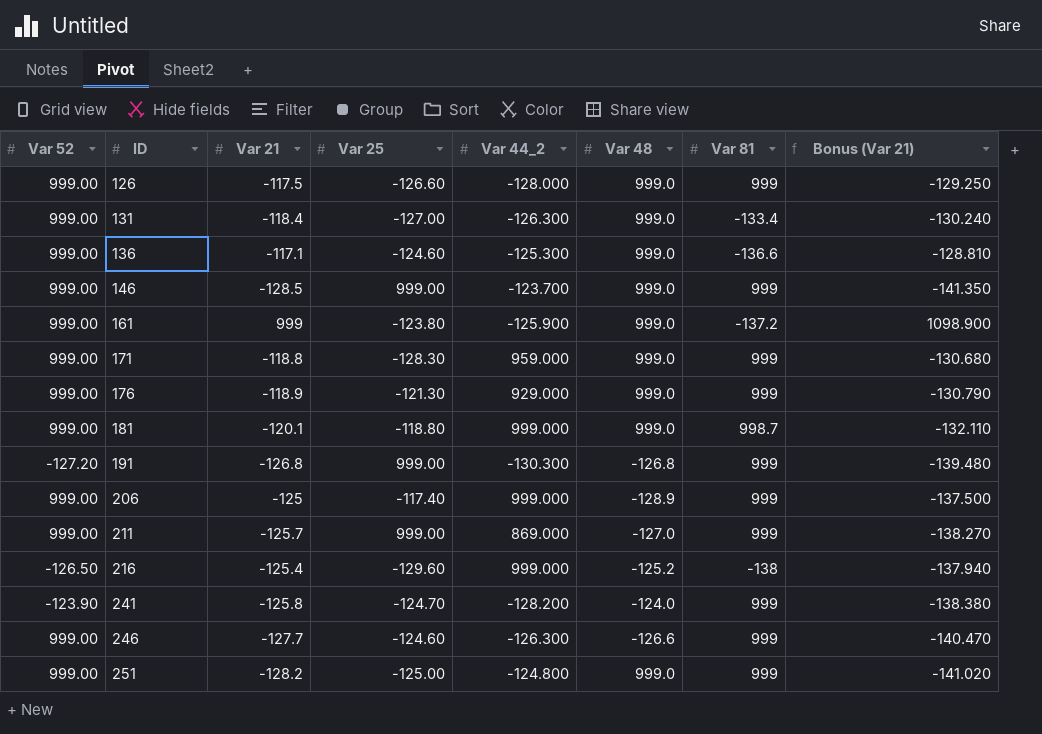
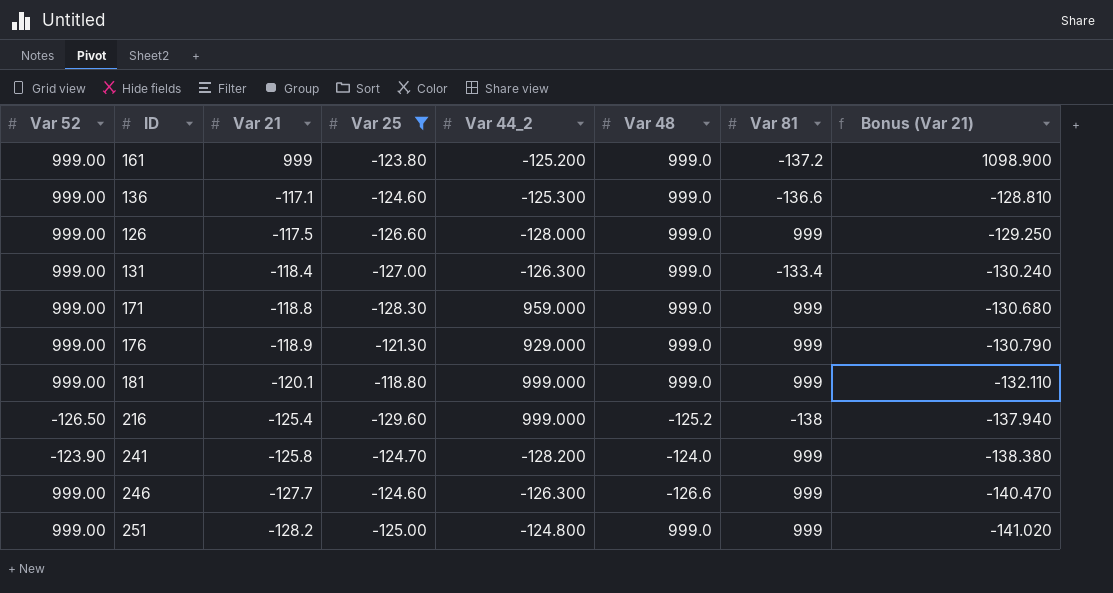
filter: none -> Var 25 <= -118.80
row order: ID ascending -> Var 21 descending
161 | Var 44_2: -125.900 -> -125.200
181 | Var 81: 998.7 -> 999

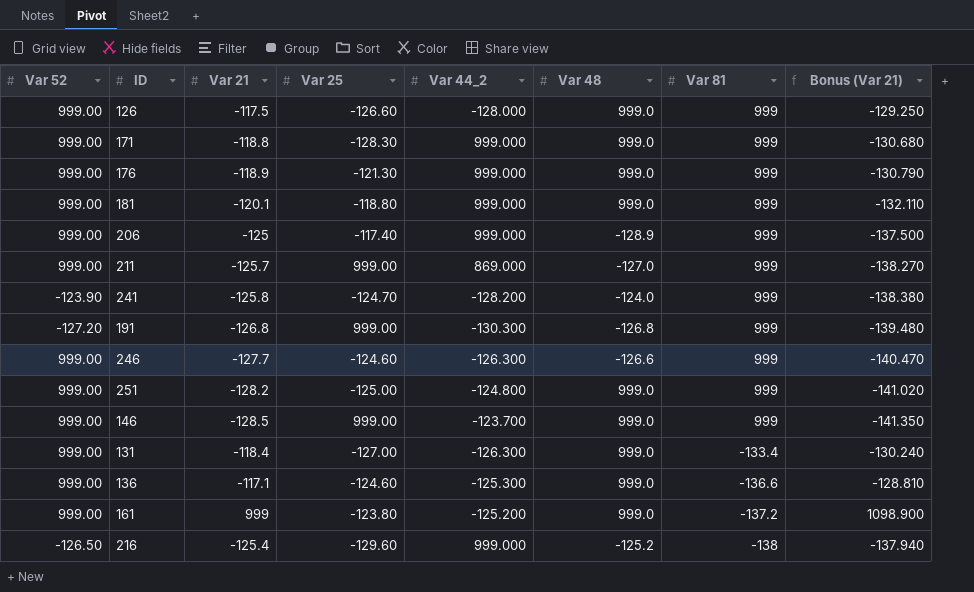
filter: Var 25 <= -118.80 -> none
row order: Var 21 descending -> Var 81 descending
171 | Var 44_2: 959.000 -> 999.000
176 | Var 44_2: 929.000 -> 999.000

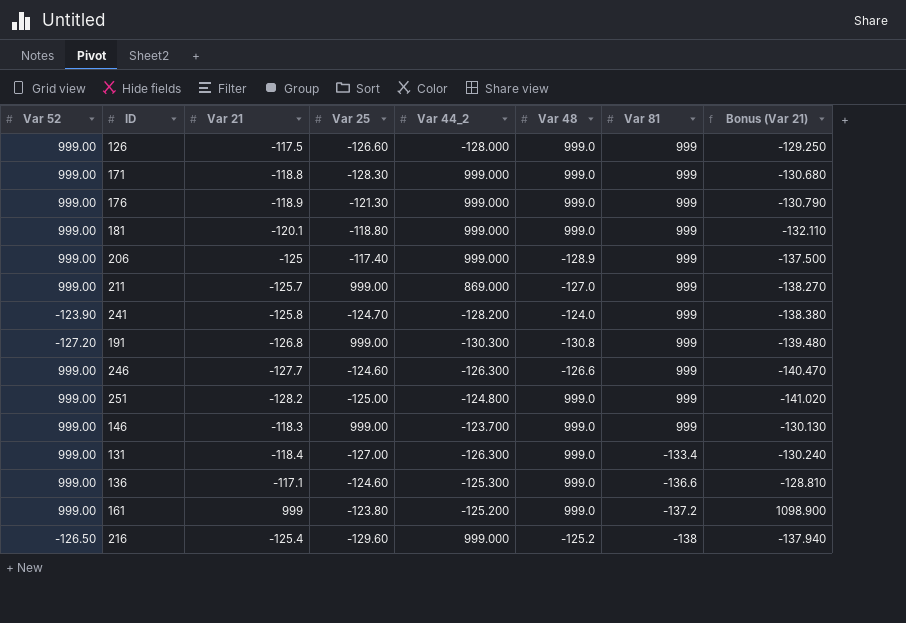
191 | Var 48: -126.8 -> -130.8
146 | Var 21: -128.5 -> -118.3
146 | Bonus (Var 21): -141.350 -> -130.130

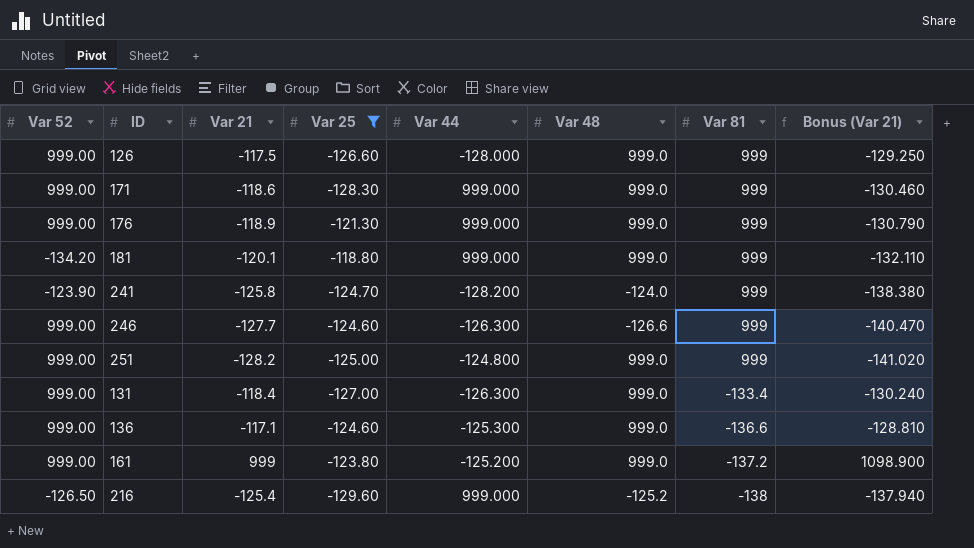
filter: none -> Var 25 <= -118.80
column name: Var 44_2 -> Var 44
171 | Var 21: -118.8 -> -118.6
171 | Bonus (Var 21): -130.680 -> -130.460
181 | Var 52: 999.00 -> -134.20

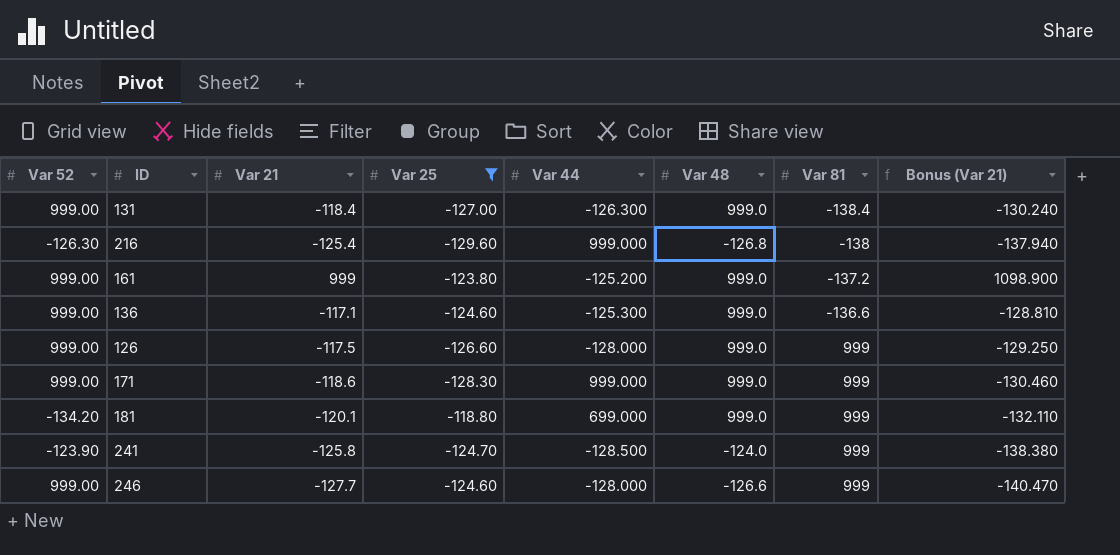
row order: Var 81 descending -> Var 81 ascending
row 176: 999.00 | -118.9 | -121.30 | 999.000 | 999.0 | 999 | -130.790 -> none
row 251: 999.00 | -128.2 | -125.00 | -124.800 | 999.0 | 999 | -141.020 -> none
131 | Var 81: -133.4 -> -138.4
216 | Var 52: -126.50 -> -126.30
216 | Var 48: -125.2 -> -126.8
181 | Var 44: 999.000 -> 699.000
241 | Var 44: -128.200 -> -128.500
246 | Var 44: -126.300 -> -128.000

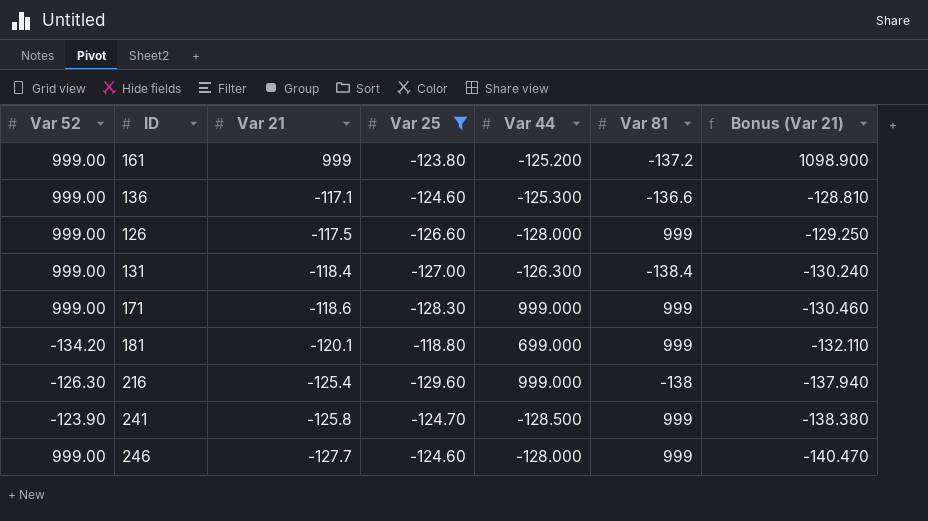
row order: Var 81 ascending -> Var 21 descending
column Var 48 | position: 6 -> none

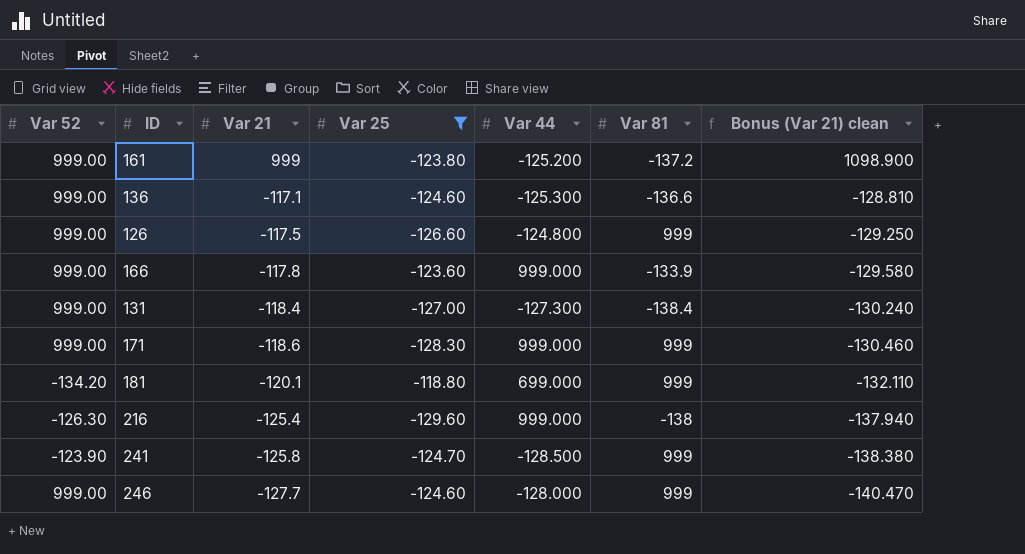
column name: Bonus (Var 21) -> Bonus (Var 21) clean
126 | Var 44: -128.000 -> -124.800
row 166: none -> 999.00 | -117.8 | -123.60 | 999.000 | -133.9 | -129.580
131 | Var 44: -126.300 -> -127.300

